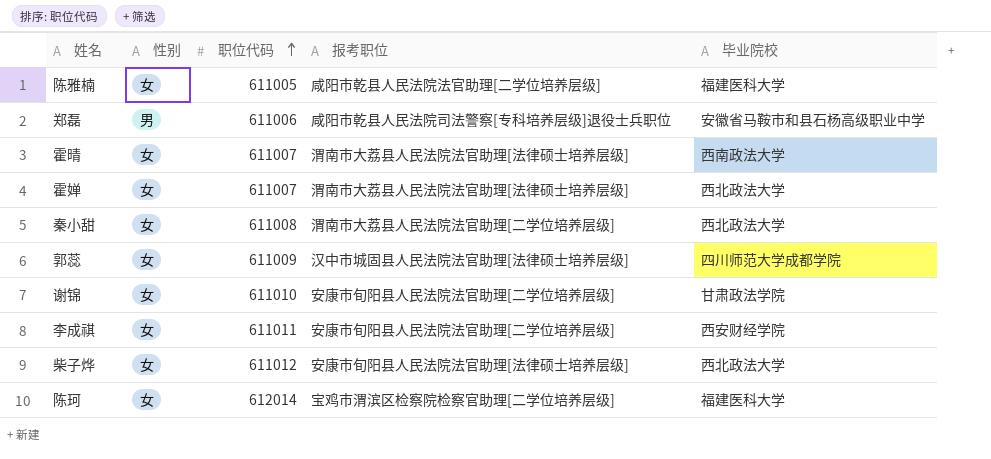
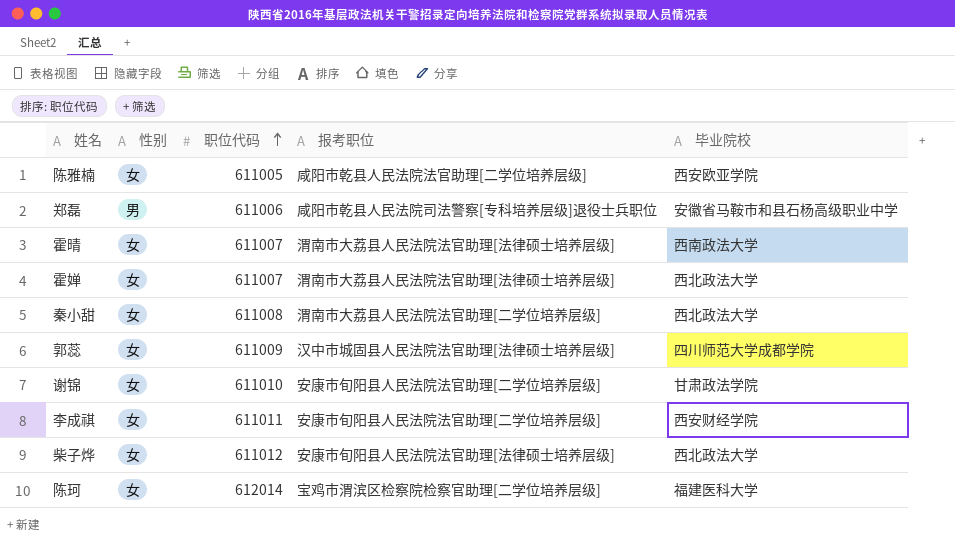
陈雅楠 | 毕业院校: 福建医科大学 -> 西安欧亚学院

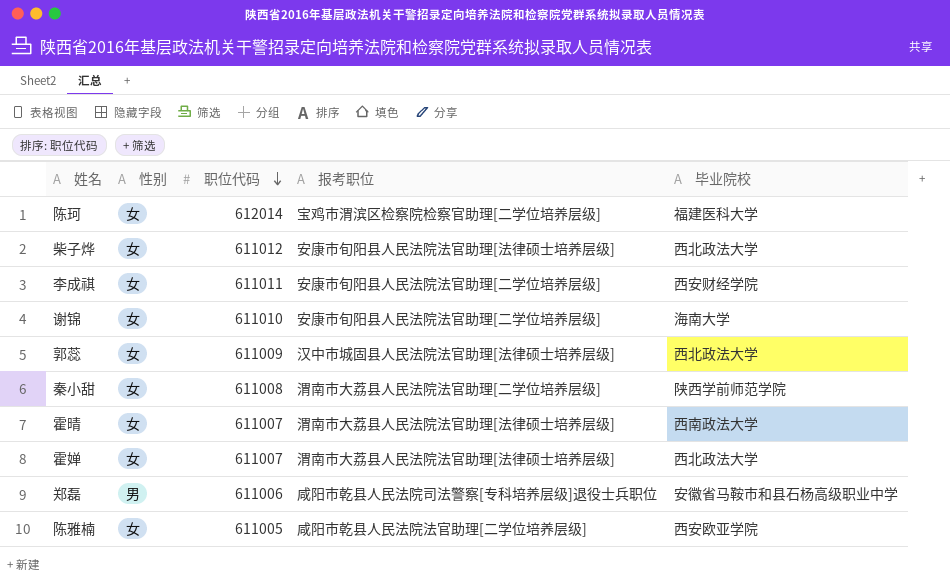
row order: 职位代码 ascending -> 职位代码 descending
谢锦 | 毕业院校: 甘肃政法学院 -> 海南大学
郭蕊 | 毕业院校: 四川师范大学成都学院 -> 西北政法大学
秦小甜 | 毕业院校: 西北政法大学 -> 陕西学前师范学院

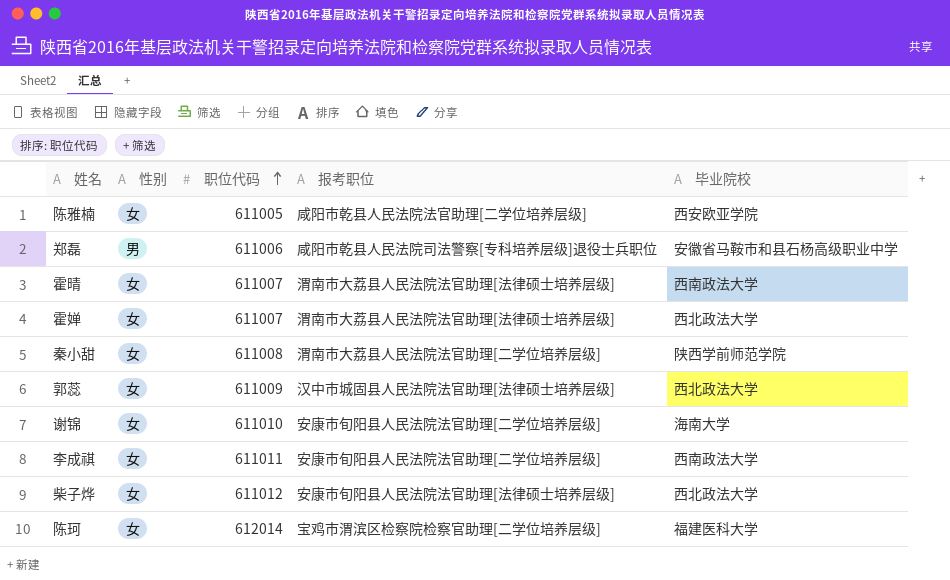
row order: 职位代码 descending -> 职位代码 ascending
李成祺 | 毕业院校: 西安财经学院 -> 西南政法大学

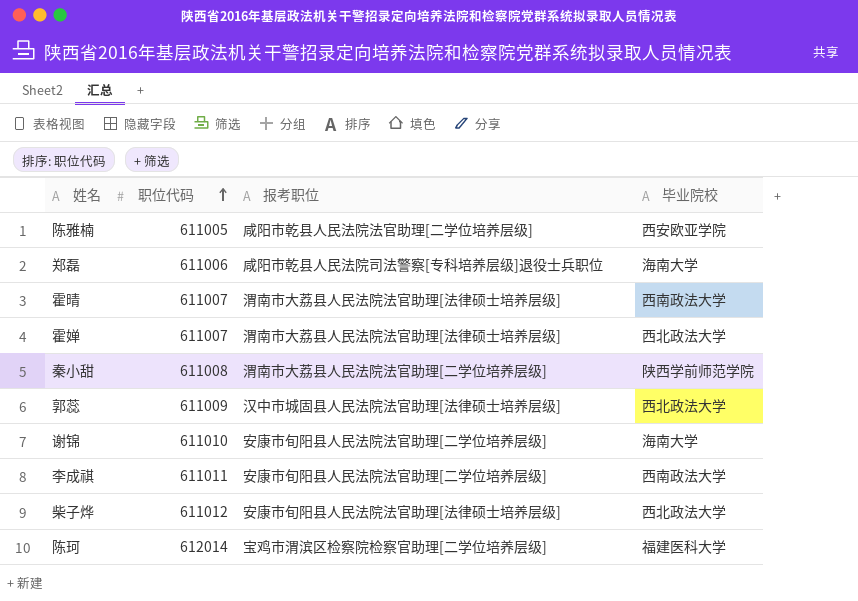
column 性别 | position: 2 -> none
郑磊 | 毕业院校: 安徽省马鞍市和县石杨高级职业中学 -> 海南大学

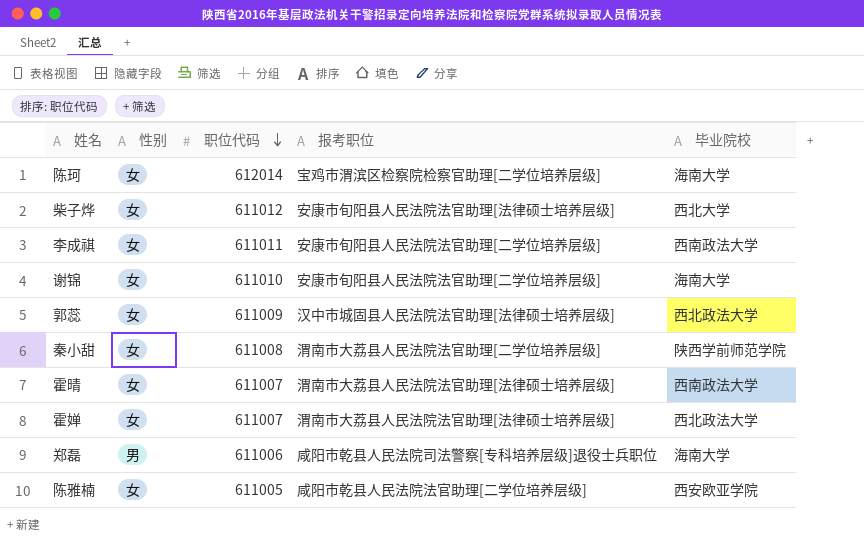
row order: 职位代码 ascending -> 职位代码 descending
column 性别 | position: none -> 2
陈珂 | 毕业院校: 福建医科大学 -> 海南大学
柴子烨 | 毕业院校: 西北政法大学 -> 西北大学

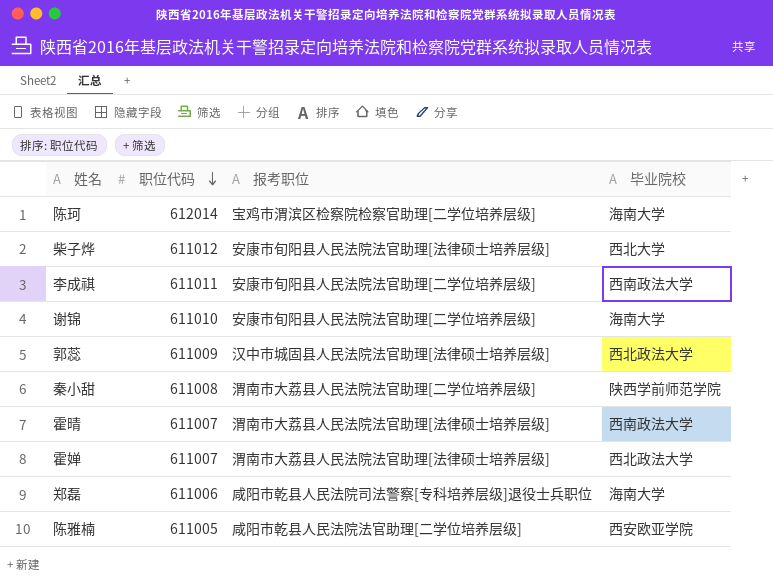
column 性别 | position: 2 -> none

